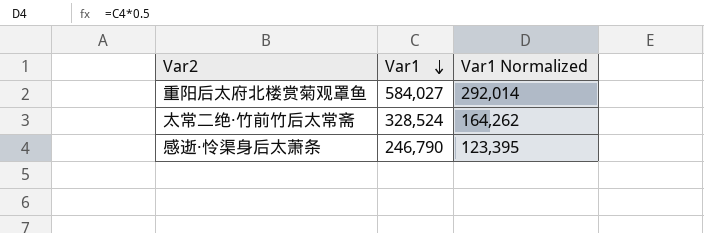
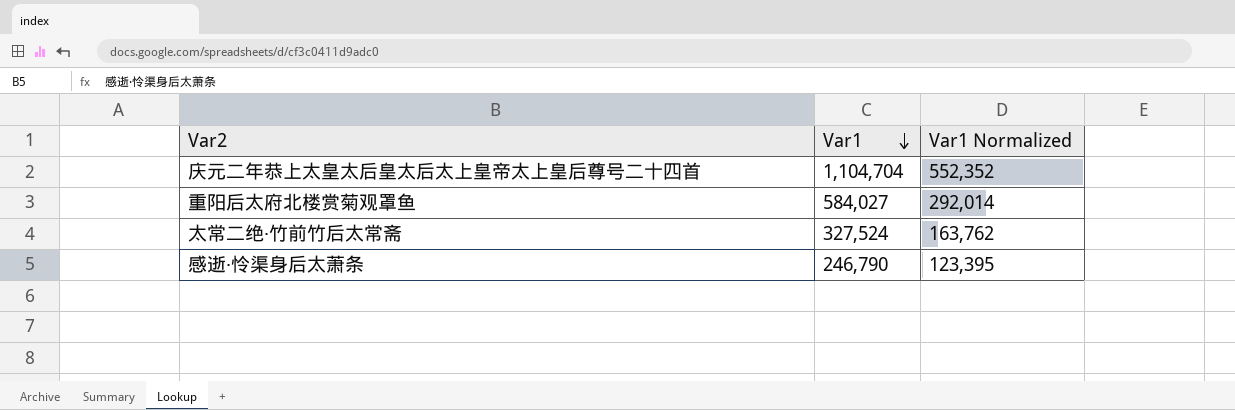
row 庆元二年恭上太皇太后皇太后太上皇帝太上皇后尊号二十四首: none -> 1,104,704 | 552,352
太常二绝·竹前竹后太常斋 | Var1: 328,524 -> 327,524
太常二绝·竹前竹后太常斋 | Var1 Normalized: 164,262 -> 163,762

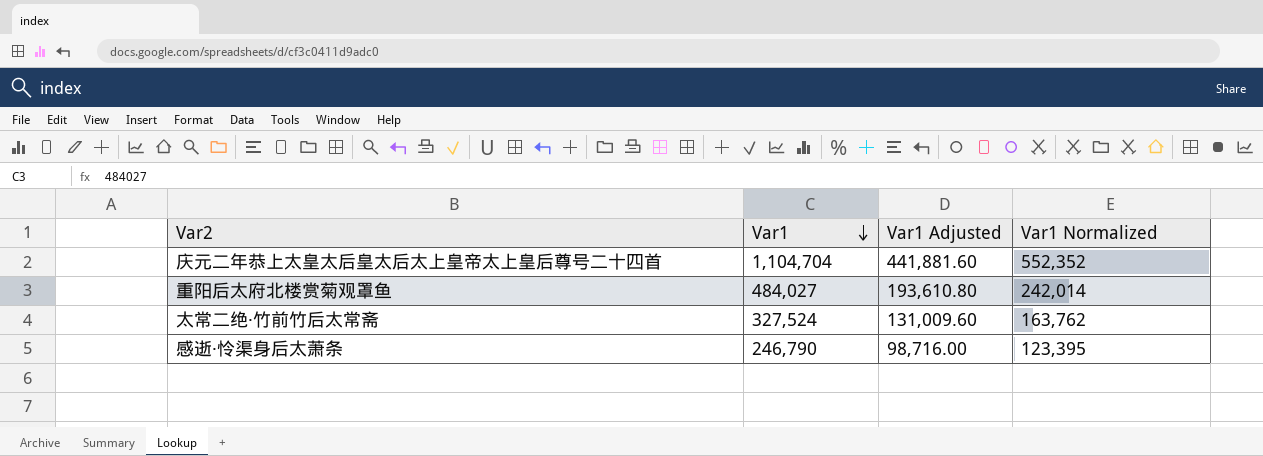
column Var1 Adjusted | formula: none -> [Var1] * 0.4
重阳后太府北楼赏菊观罩鱼 | Var1: 584,027 -> 484,027
重阳后太府北楼赏菊观罩鱼 | Var1 Normalized: 292,014 -> 242,014

